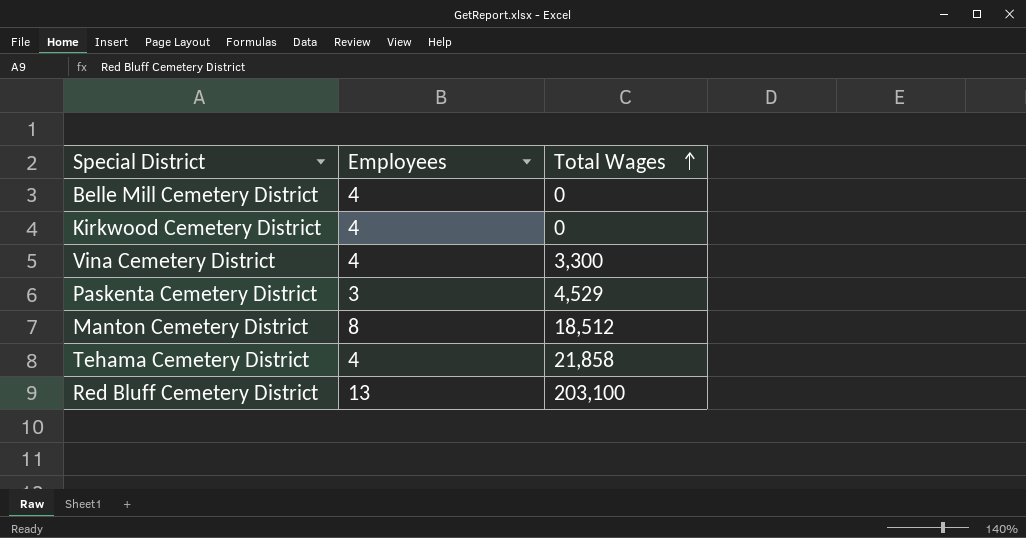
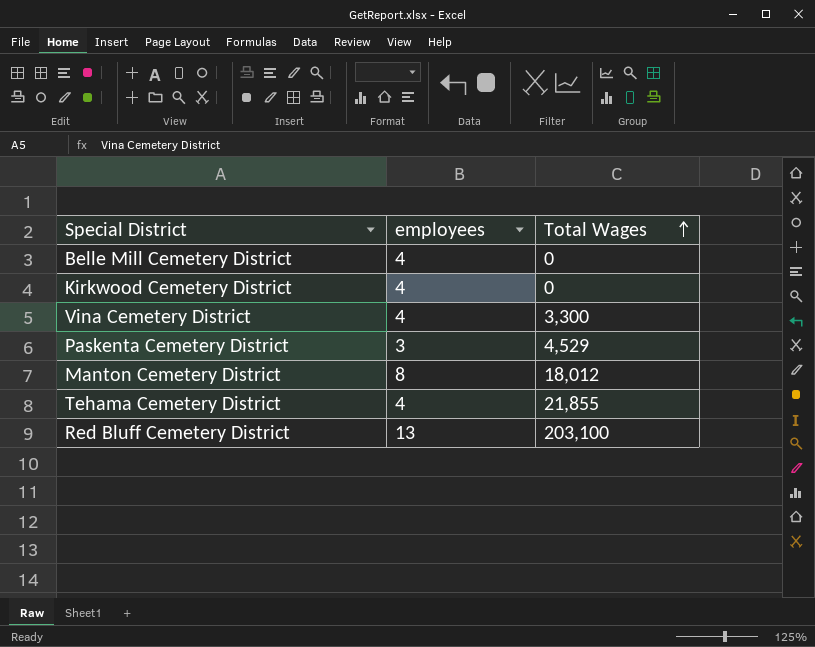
column name: Employees -> employees
Manton Cemetery District | Total Wages: 18,512 -> 18,012
Tehama Cemetery District | Total Wages: 21,858 -> 21,855

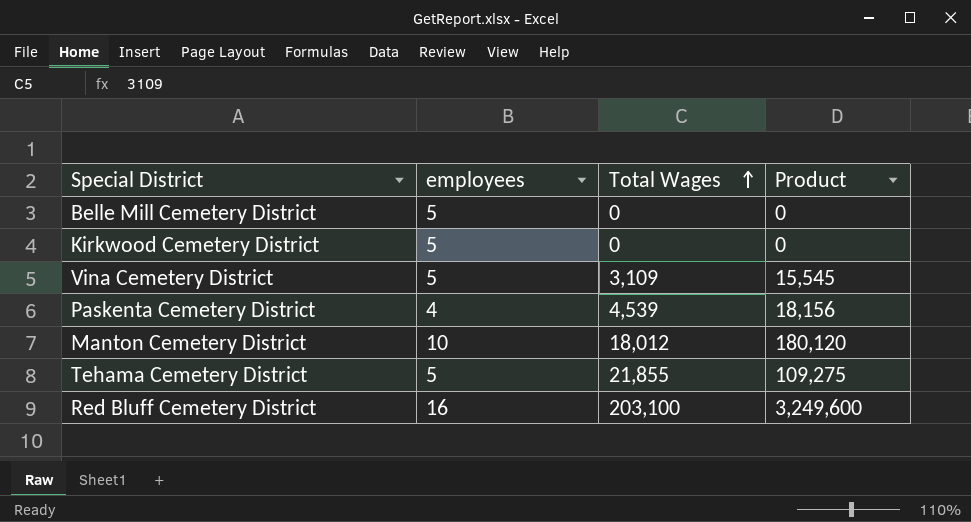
column Product | formula: none -> [employees] * [Total Wages]
Belle Mill Cemetery District | employees: 4 -> 5
Kirkwood Cemetery District | employees: 4 -> 5
Vina Cemetery District | employees: 4 -> 5
Vina Cemetery District | Total Wages: 3,300 -> 3,109
Paskenta Cemetery District | employees: 3 -> 4
Paskenta Cemetery District | Total Wages: 4,529 -> 4,539
Manton Cemetery District | employees: 8 -> 10
Tehama Cemetery District | employees: 4 -> 5
Red Bluff Cemetery District | employees: 13 -> 16

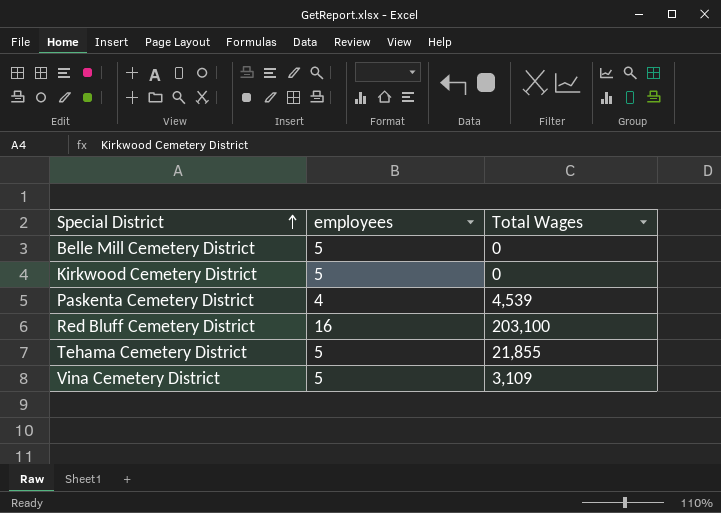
row order: Total Wages ascending -> Special District ascending
column Product | formula: [employees] * [Total Wages] -> none
row Manton Cemetery District: 10 | 18,012 | 180,120 -> none

